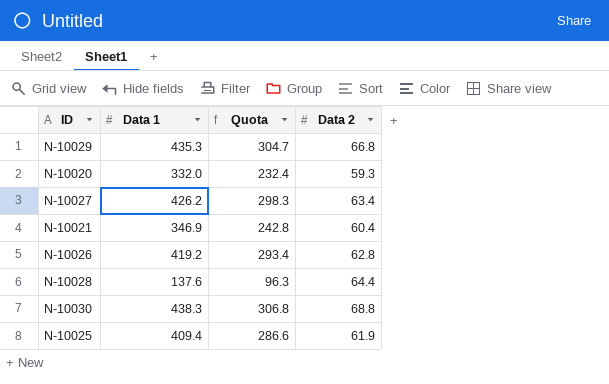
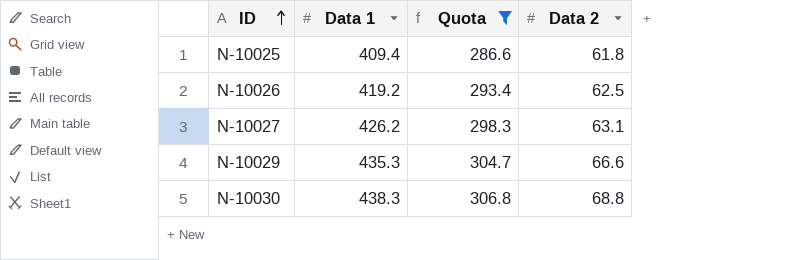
filter: none -> Quota >= 286.6
row order: none -> ID ascending
N-10025 | Data 2: 61.9 -> 61.8
N-10026 | Data 2: 62.8 -> 62.5
N-10027 | Data 2: 63.4 -> 63.1
N-10029 | Data 2: 66.8 -> 66.6

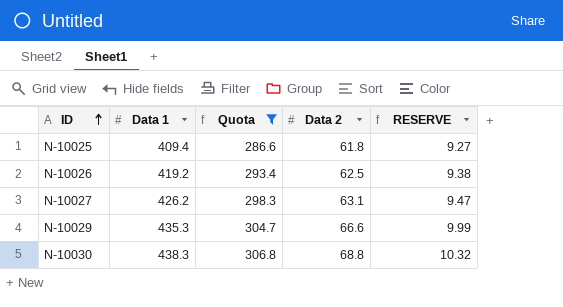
column RESERVE | formula: none -> [Data 2] * 0.15

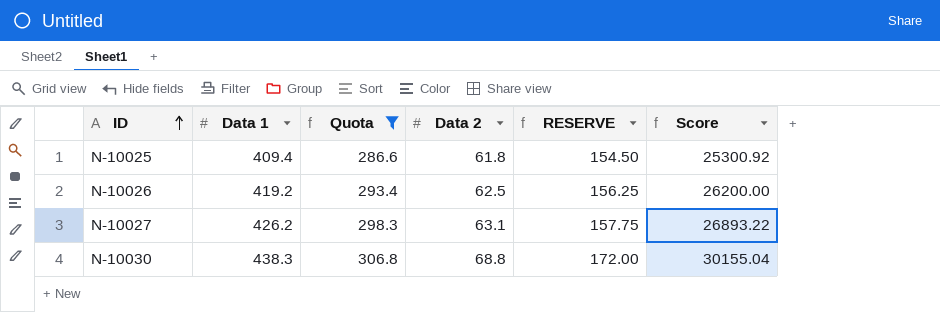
column RESERVE | formula: [Data 2] * 0.15 -> [Data 2] * 2.5
column Score | formula: none -> [Data 1] * [Data 2]
row N-10029: 435.3 | 304.7 | 66.6 | 9.99 -> none

